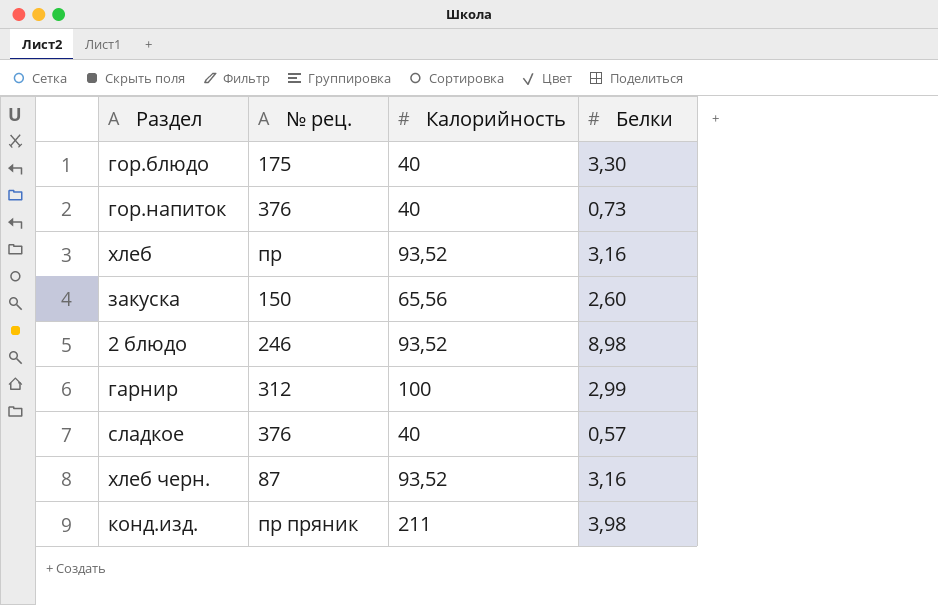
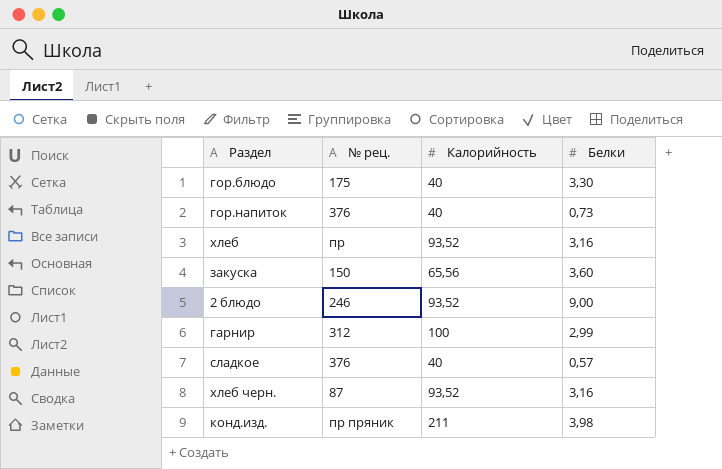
закуска | Белки: 2,60 -> 3,60
2 блюдо | Белки: 8,98 -> 9,00

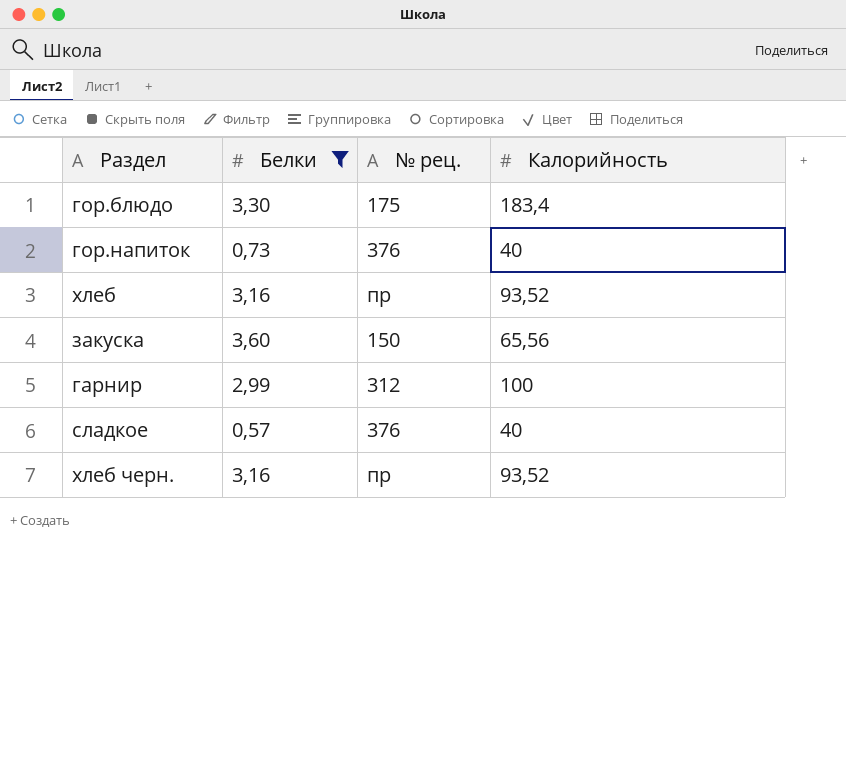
filter: none -> Белки <= 3,60
column Белки | position: 4 -> 2
гор.блюдо | Калорийность: 40 -> 183,4
хлеб черн. | № рец.: 87 -> пр

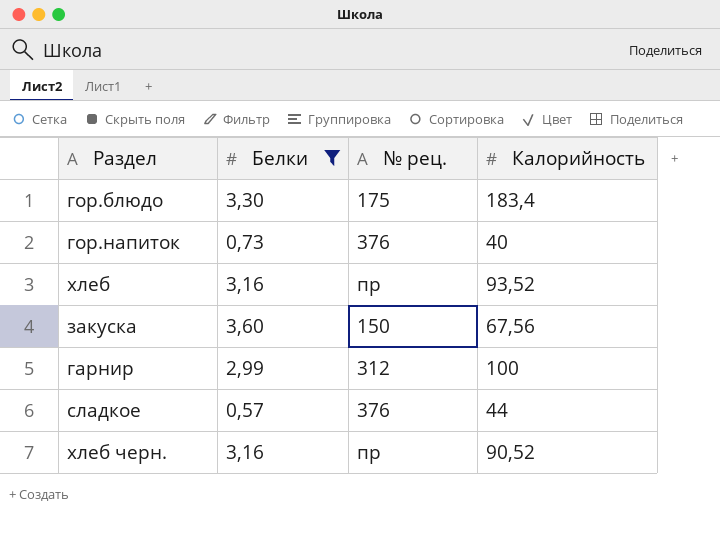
закуска | Калорийность: 65,56 -> 67,56
сладкое | Калорийность: 40 -> 44
хлеб черн. | Калорийность: 93,52 -> 90,52

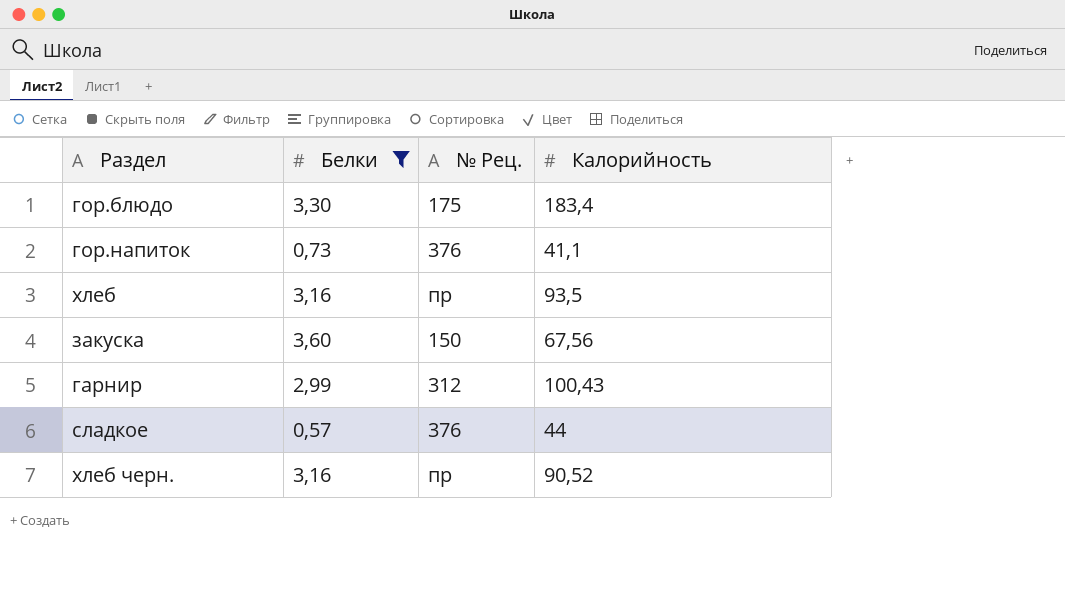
column name: № рец. -> № Рец.
гор.напиток | Калорийность: 40 -> 41,1
хлеб | Калорийность: 93,52 -> 93,5
гарнир | Калорийность: 100 -> 100,43

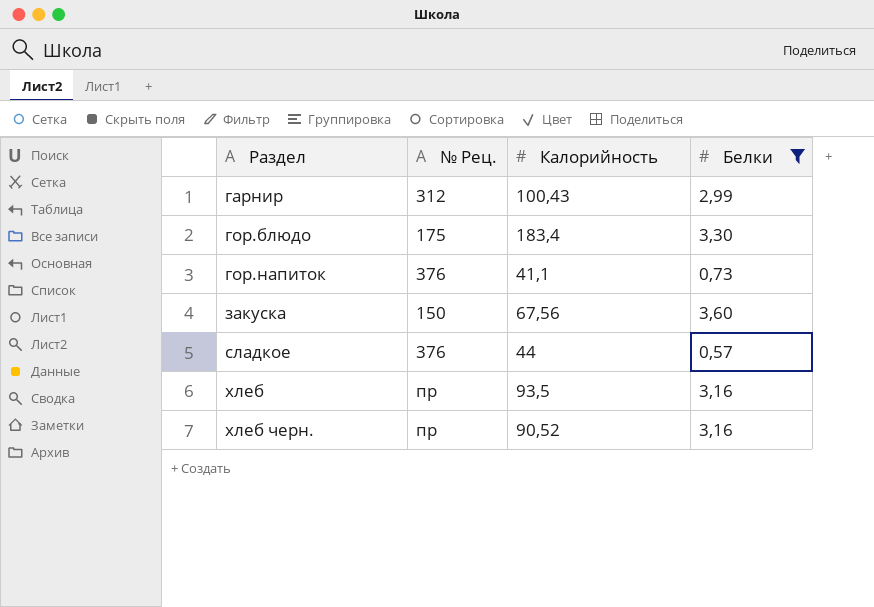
row order: none -> Раздел ascending
column Белки | position: 2 -> 4

